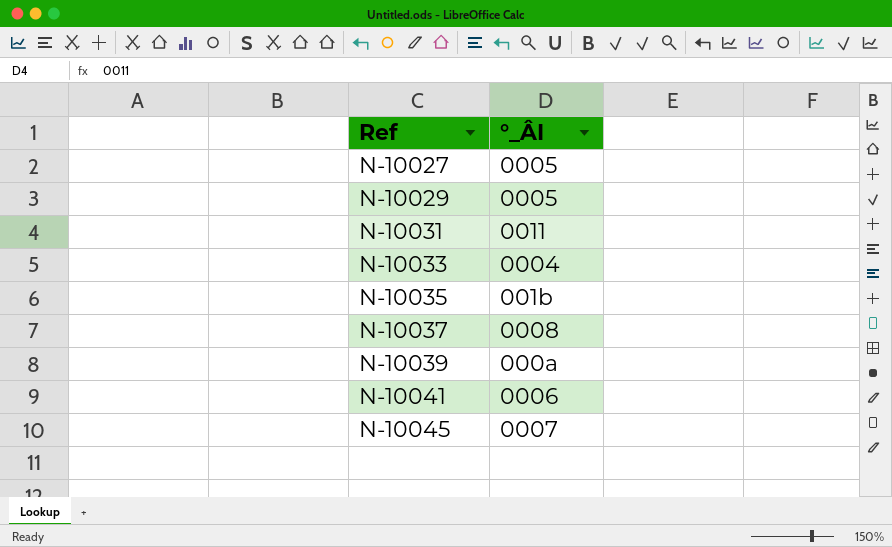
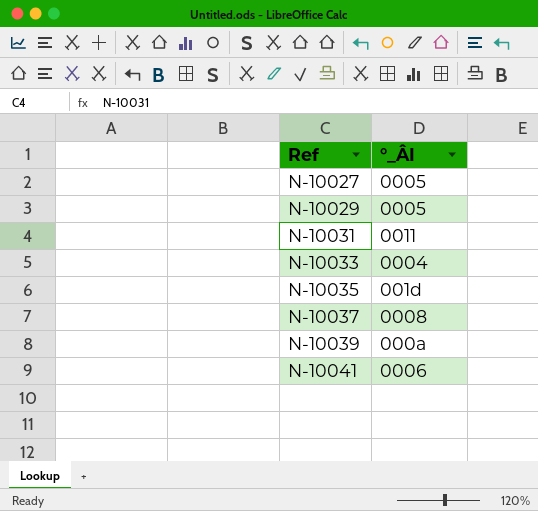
row N-10045: 0007 -> none
N-10035 | °_ÂI: 001b -> 001d

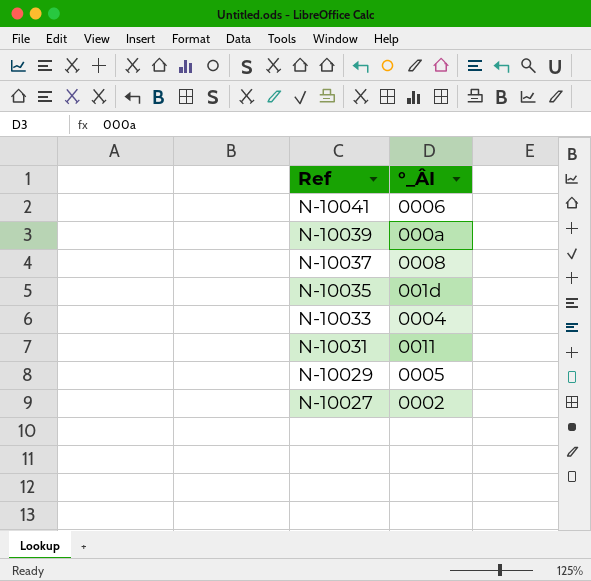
row order: Ref ascending -> Ref descending
N-10027 | °_ÂI: 0005 -> 0002

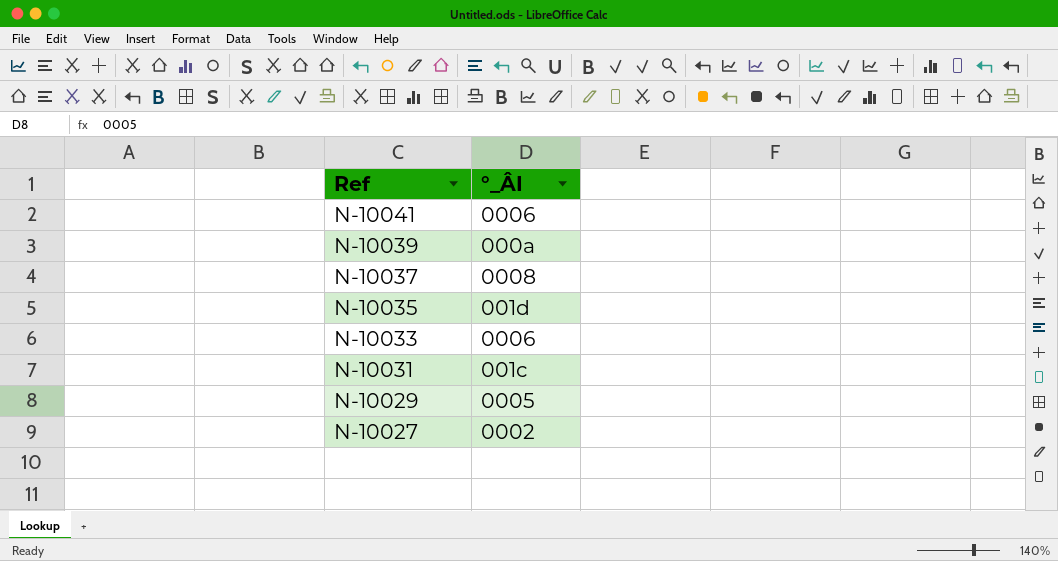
N-10033 | °_ÂI: 0004 -> 0006
N-10031 | °_ÂI: 0011 -> 001c

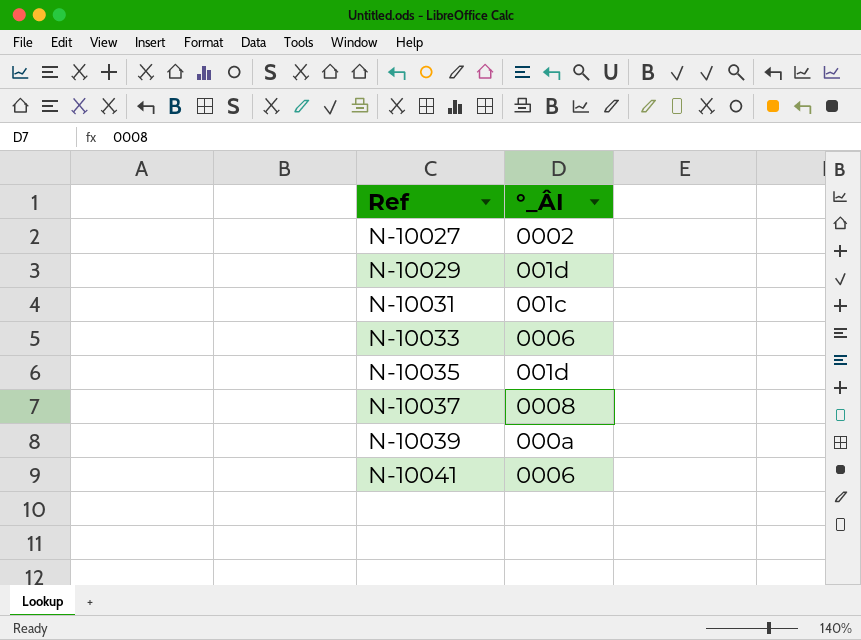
row order: Ref descending -> Ref ascending
N-10029 | °_ÂI: 0005 -> 001d

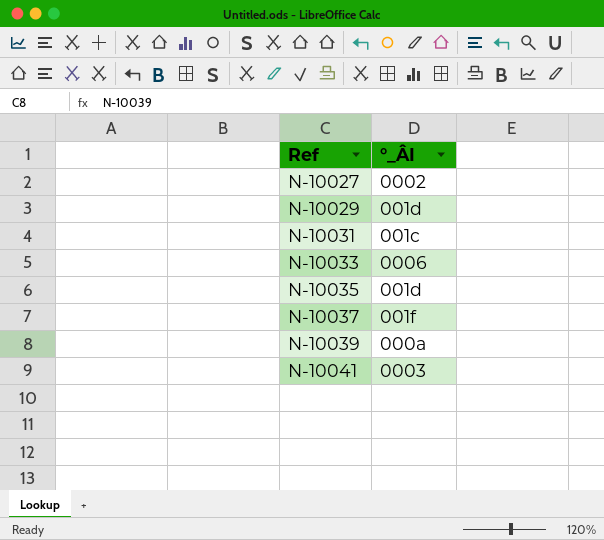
N-10037 | °_ÂI: 0008 -> 001f
N-10041 | °_ÂI: 0006 -> 0003

